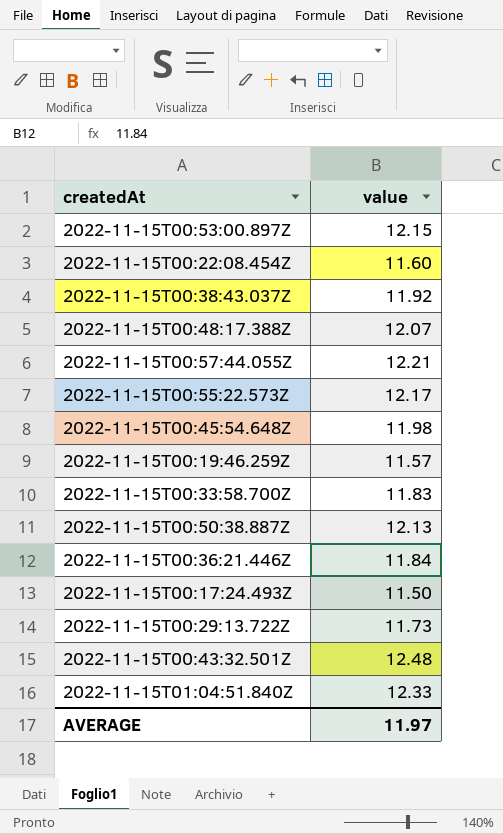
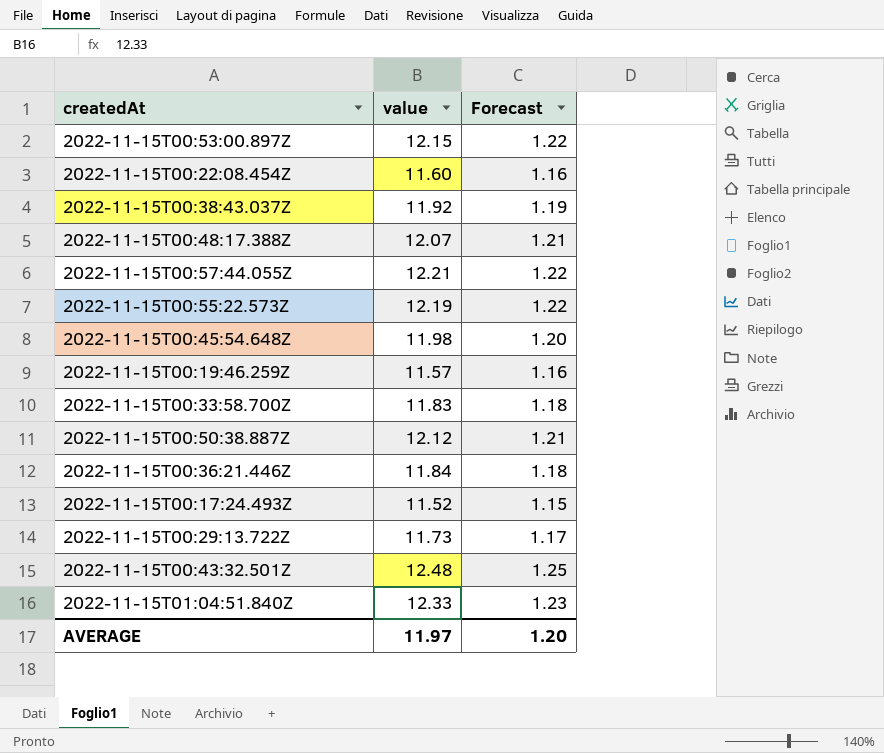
column Forecast | formula: none -> [value] * 0.1
2022-11-15T00:55:22.573Z | value: 12.17 -> 12.19
2022-11-15T00:50:38.887Z | value: 12.13 -> 12.12
2022-11-15T00:17:24.493Z | value: 11.50 -> 11.52

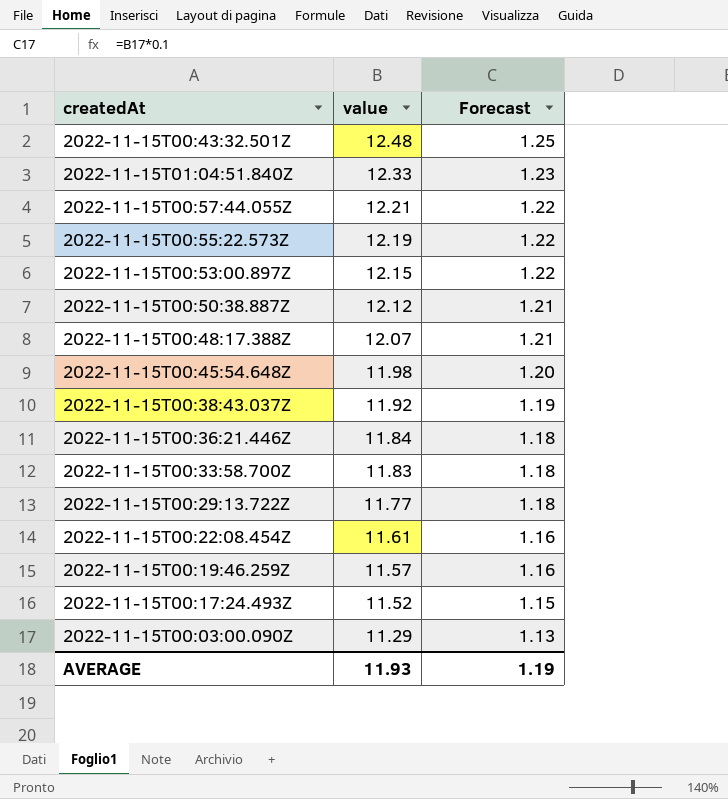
row order: none -> value descending
2022-11-15T00:29:13.722Z | value: 11.73 -> 11.77
2022-11-15T00:29:13.722Z | Forecast: 1.17 -> 1.18
2022-11-15T00:22:08.454Z | value: 11.60 -> 11.61
row 2022-11-15T00:03:00.090Z: none -> 11.29 | 1.13
AVERAGE | value: 11.97 -> 11.93
AVERAGE | Forecast: 1.20 -> 1.19

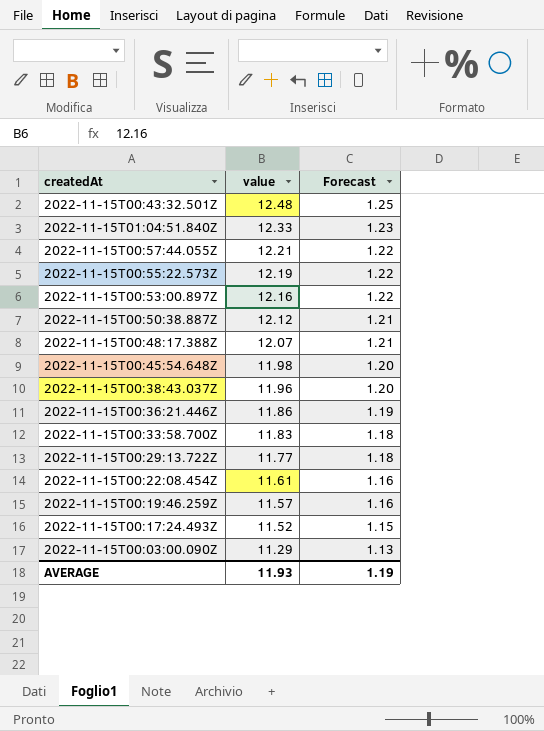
2022-11-15T00:53:00.897Z | value: 12.15 -> 12.16
2022-11-15T00:38:43.037Z | value: 11.92 -> 11.96
2022-11-15T00:38:43.037Z | Forecast: 1.19 -> 1.20
2022-11-15T00:36:21.446Z | value: 11.84 -> 11.86
2022-11-15T00:36:21.446Z | Forecast: 1.18 -> 1.19

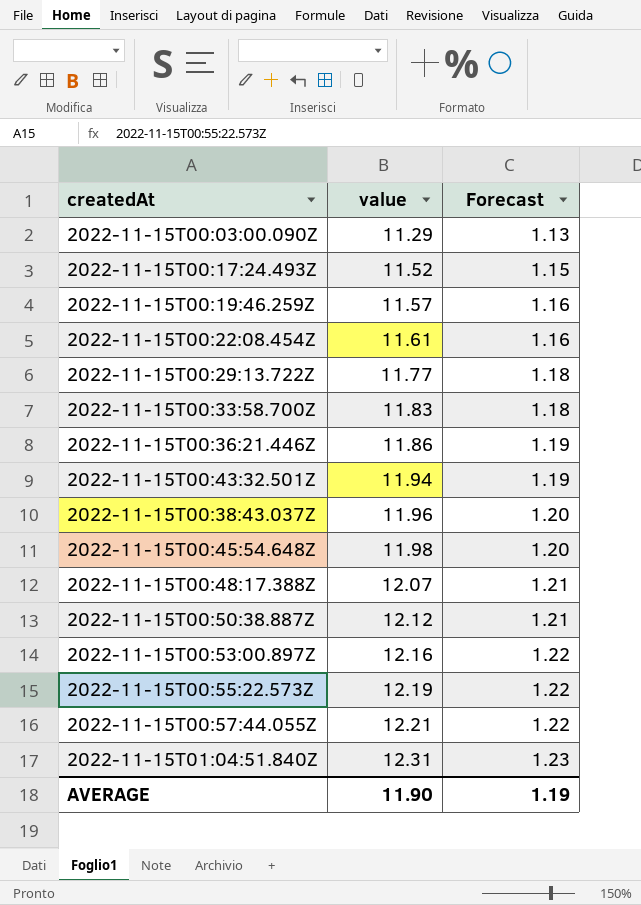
row order: value descending -> value ascending
2022-11-15T00:43:32.501Z | value: 12.48 -> 11.94
2022-11-15T00:43:32.501Z | Forecast: 1.25 -> 1.19
2022-11-15T01:04:51.840Z | value: 12.33 -> 12.31
AVERAGE | value: 11.93 -> 11.90

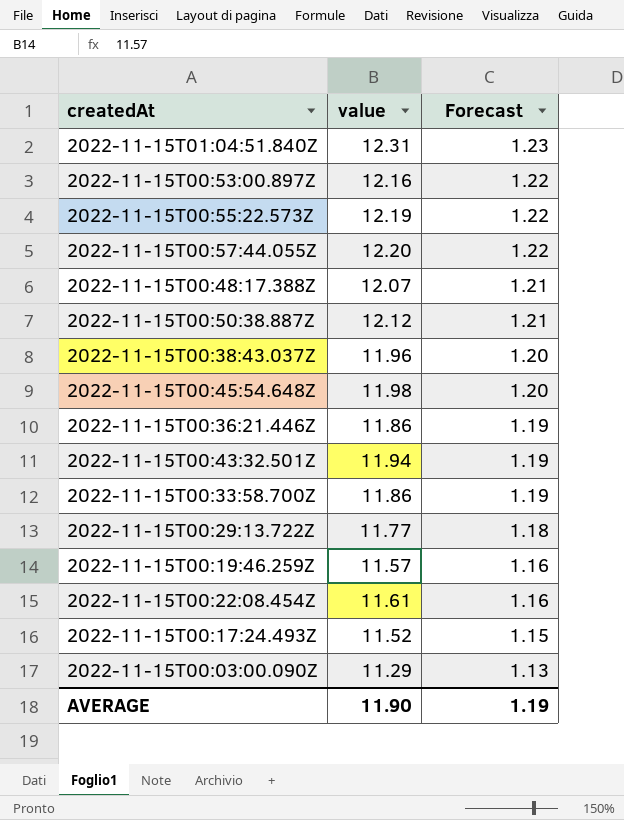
row order: value ascending -> Forecast descending
2022-11-15T00:57:44.055Z | value: 12.21 -> 12.20
2022-11-15T00:33:58.700Z | value: 11.83 -> 11.86
2022-11-15T00:33:58.700Z | Forecast: 1.18 -> 1.19

